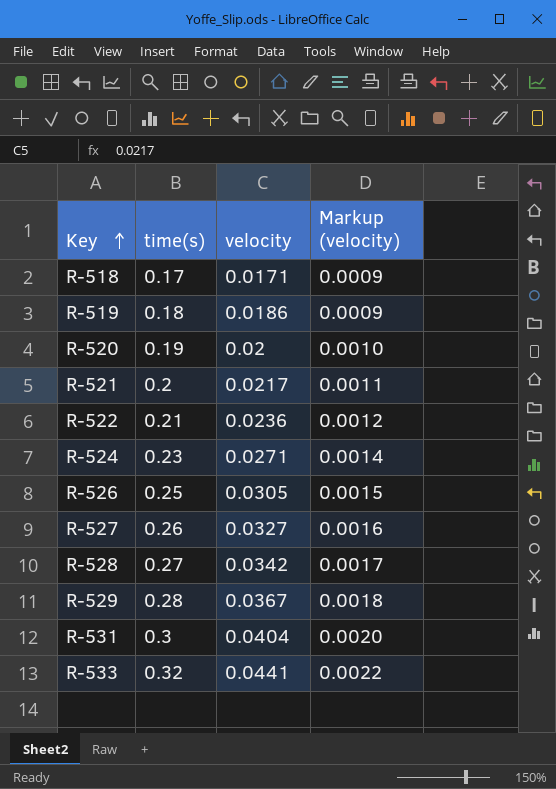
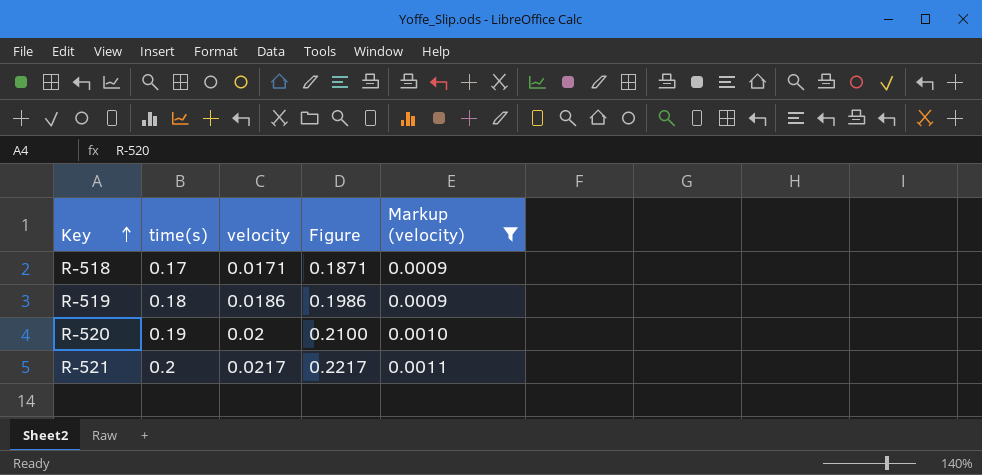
filter: none -> Markup (velocity) <= 0.0011
column Figure | formula: none -> [time(s)] + [velocity]

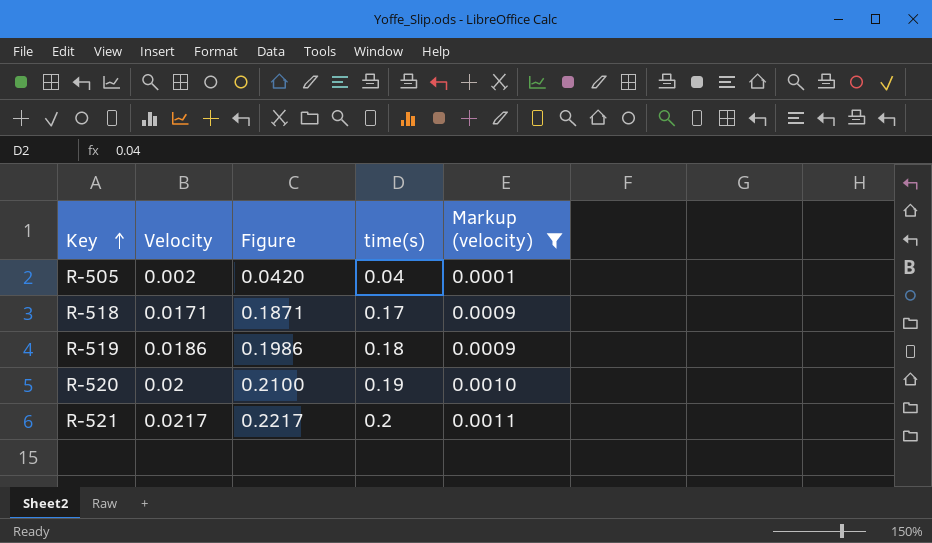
column name: velocity -> Velocity
column time(s) | position: 2 -> 4
row R-505: none -> 0.002 | 0.0420 | 0.04 | 0.0001

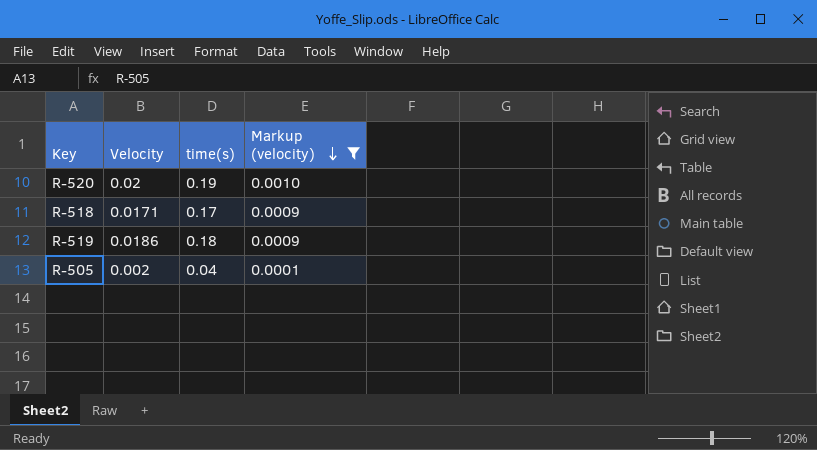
row order: Key ascending -> Markup (velocity) descending
column Figure | formula: [Velocity] + [time(s)] -> none
row R-521: 0.0217 | 0.2217 | 0.2 | 0.0011 -> none

